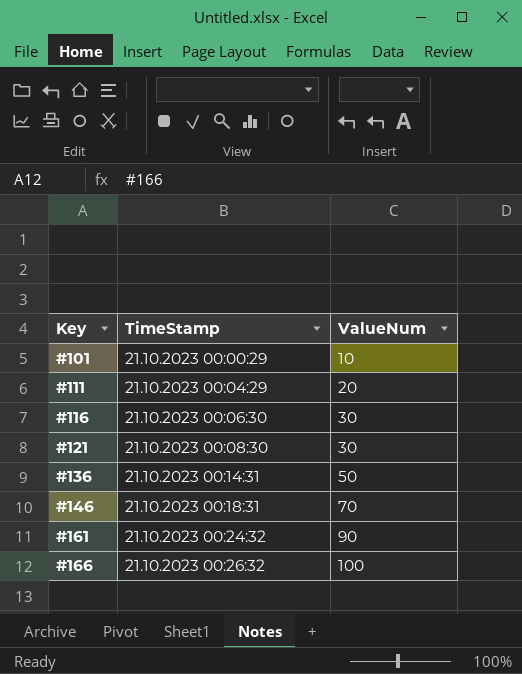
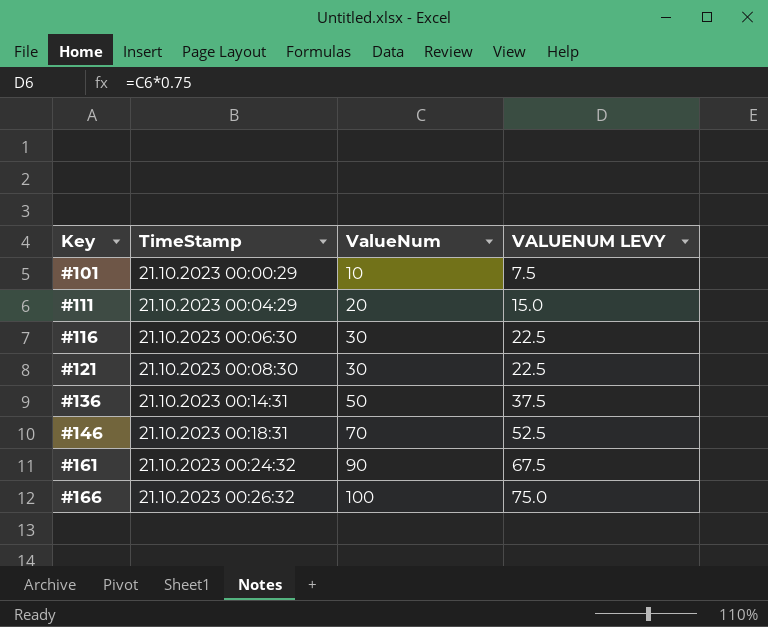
column VALUENUM LEVY | formula: none -> [ValueNum] * 0.75

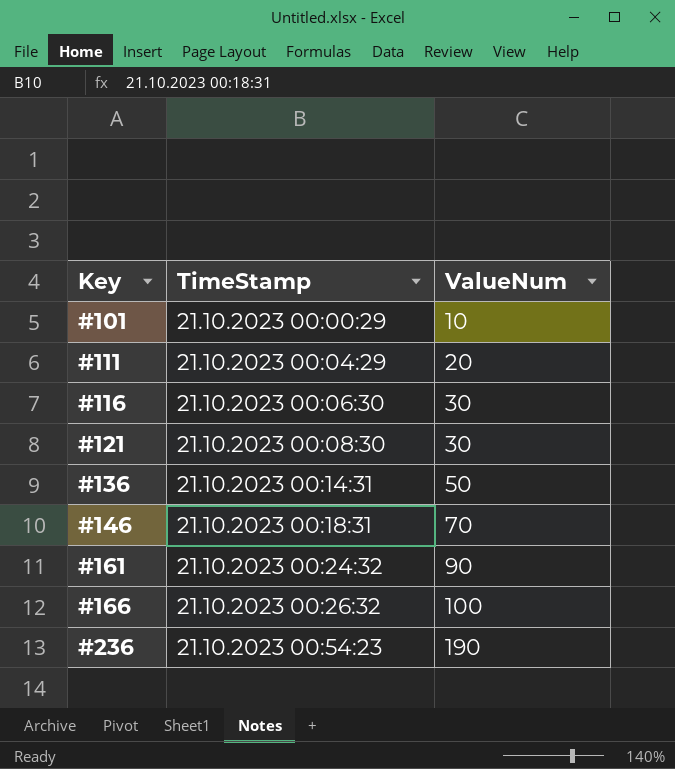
column VALUENUM LEVY | formula: [ValueNum] * 0.75 -> none
row #236: none -> 21.10.2023 00:54:23 | 190

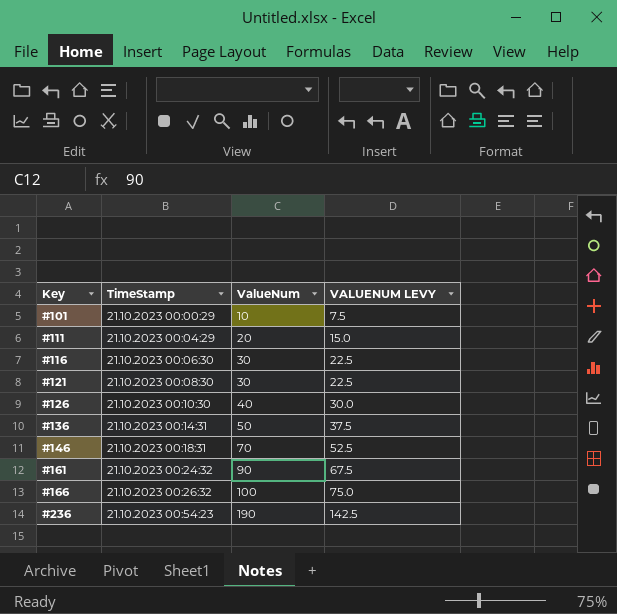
column VALUENUM LEVY | formula: none -> [ValueNum] * 0.75
row #126: none -> 21.10.2023 00:10:30 | 40 | 30.0

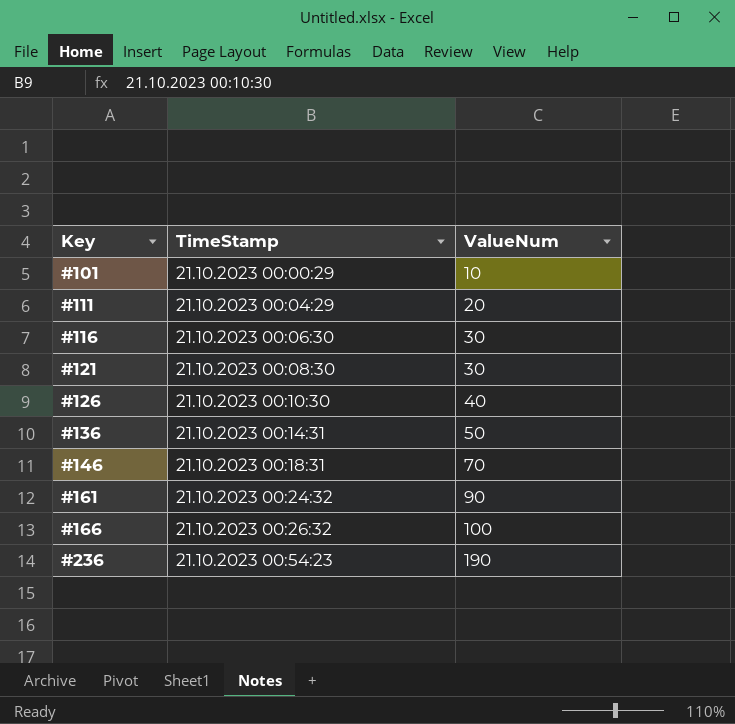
column VALUENUM LEVY | formula: [ValueNum] * 0.75 -> none

